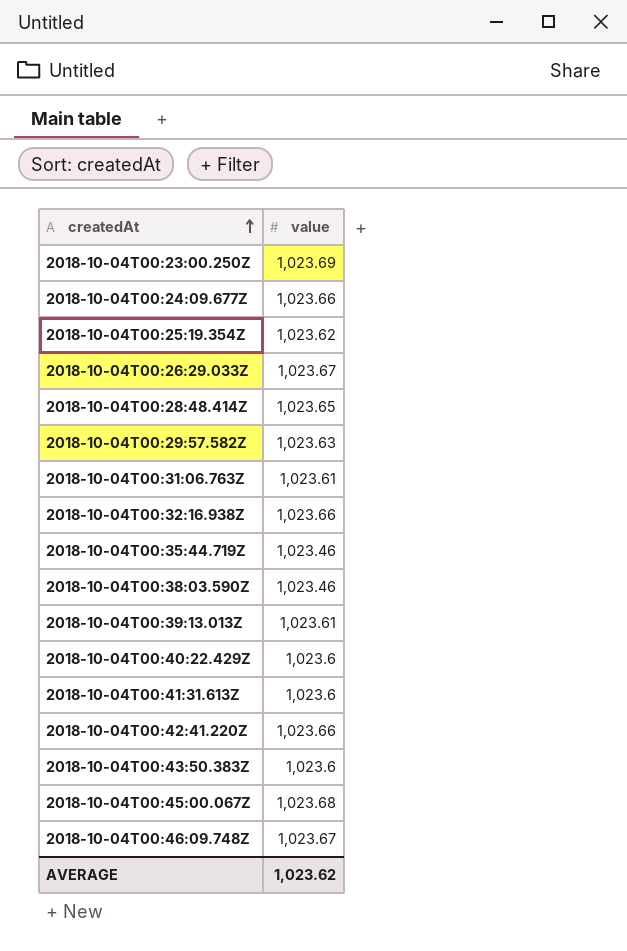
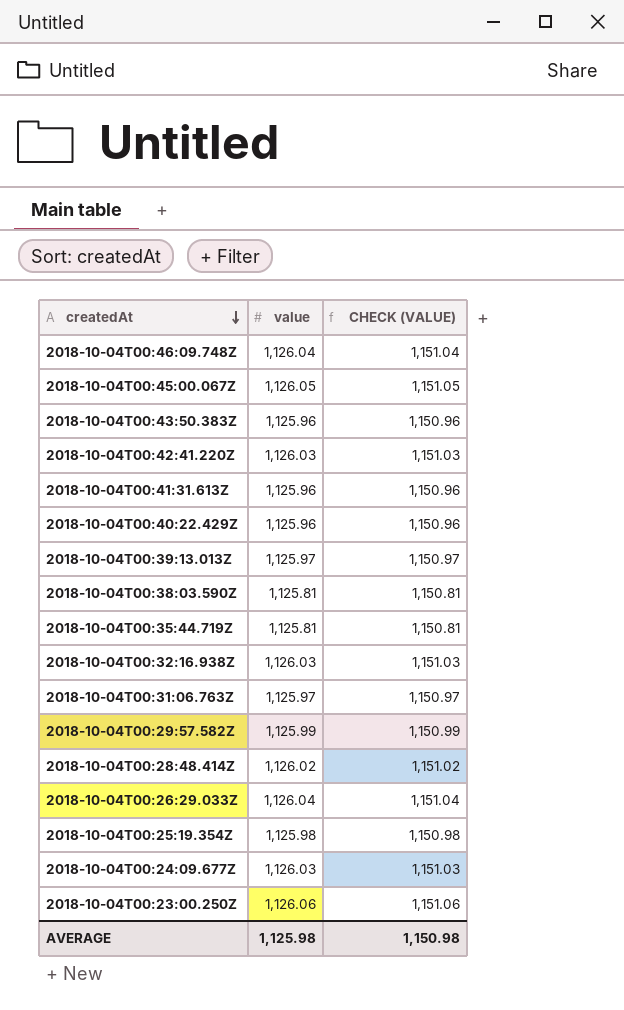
row order: createdAt ascending -> createdAt descending
column CHECK (VALUE) | formula: none -> [value] + 25
2018-10-04T00:46:09.748Z | value: 1,023.67 -> 1,126.04
2018-10-04T00:45:00.067Z | value: 1,023.68 -> 1,126.05
2018-10-04T00:43:50.383Z | value: 1,023.6 -> 1,125.96
2018-10-04T00:42:41.220Z | value: 1,023.66 -> 1,126.03
2018-10-04T00:41:31.613Z | value: 1,023.6 -> 1,125.96
2018-10-04T00:40:22.429Z | value: 1,023.6 -> 1,125.96
2018-10-04T00:39:13.013Z | value: 1,023.61 -> 1,125.97
2018-10-04T00:38:03.590Z | value: 1,023.46 -> 1,125.81
2018-10-04T00:35:44.719Z | value: 1,023.46 -> 1,125.81
2018-10-04T00:32:16.938Z | value: 1,023.66 -> 1,126.03
2018-10-04T00:31:06.763Z | value: 1,023.61 -> 1,125.97
2018-10-04T00:29:57.582Z | value: 1,023.63 -> 1,125.99
2018-10-04T00:28:48.414Z | value: 1,023.65 -> 1,126.02
2018-10-04T00:26:29.033Z | value: 1,023.67 -> 1,126.04
2018-10-04T00:25:19.354Z | value: 1,023.62 -> 1,125.98
2018-10-04T00:24:09.677Z | value: 1,023.66 -> 1,126.03
2018-10-04T00:23:00.250Z | value: 1,023.69 -> 1,126.06
AVERAGE | value: 1,023.62 -> 1,125.98

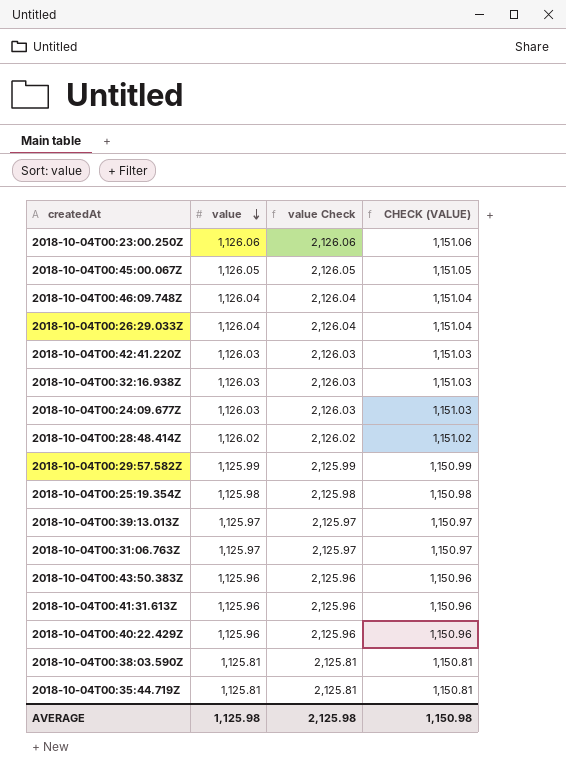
row order: createdAt descending -> value descending
column value Check | formula: none -> [value] + 1000

